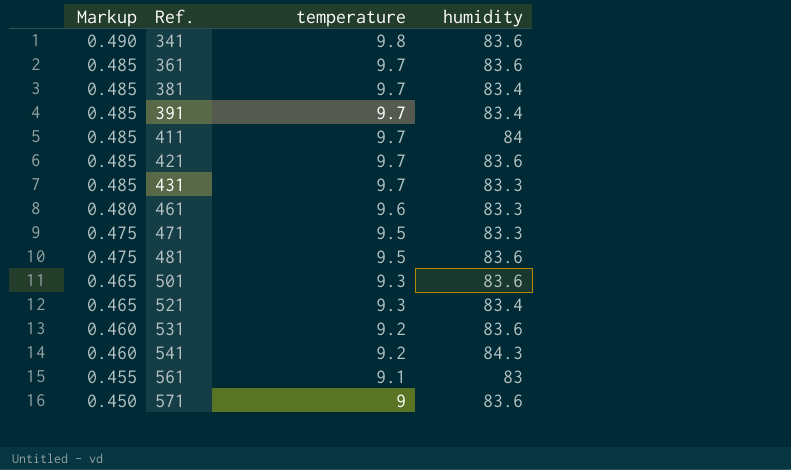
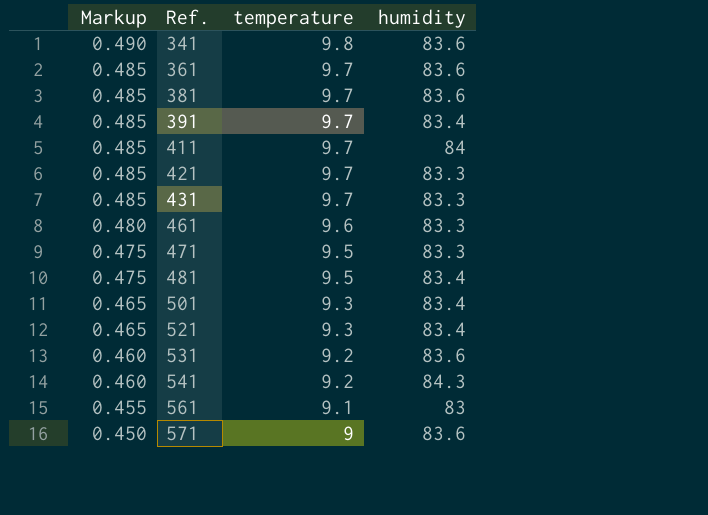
381 | humidity: 83.4 -> 83.6
421 | humidity: 83.6 -> 83.3
481 | humidity: 83.6 -> 83.4
501 | humidity: 83.6 -> 83.4

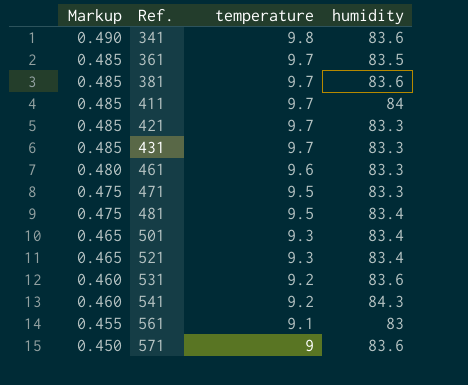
row 391: 0.485 | 9.7 | 83.4 -> none
361 | humidity: 83.6 -> 83.5

